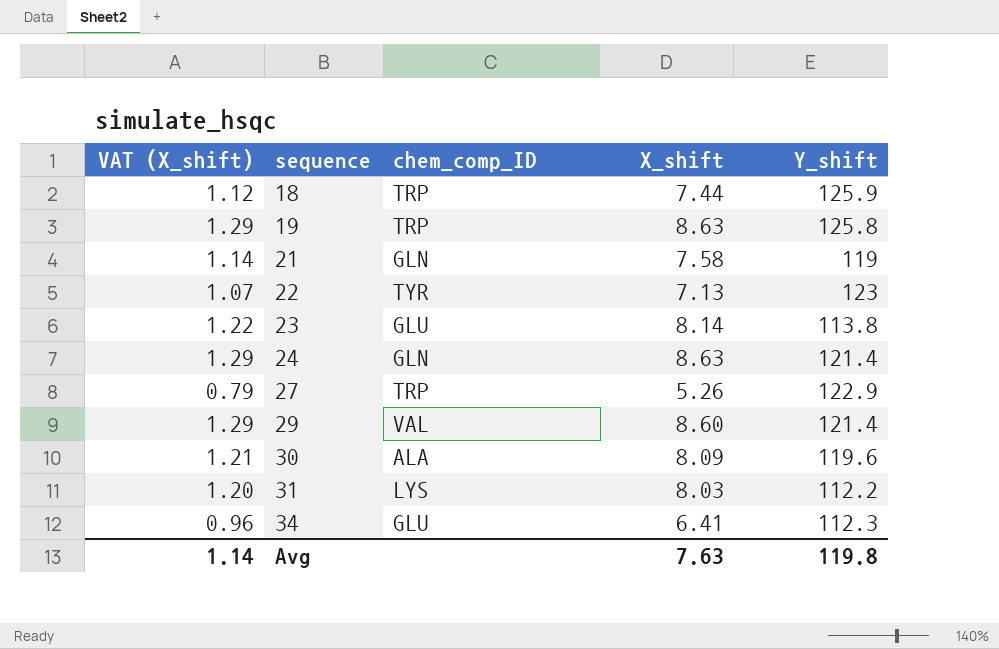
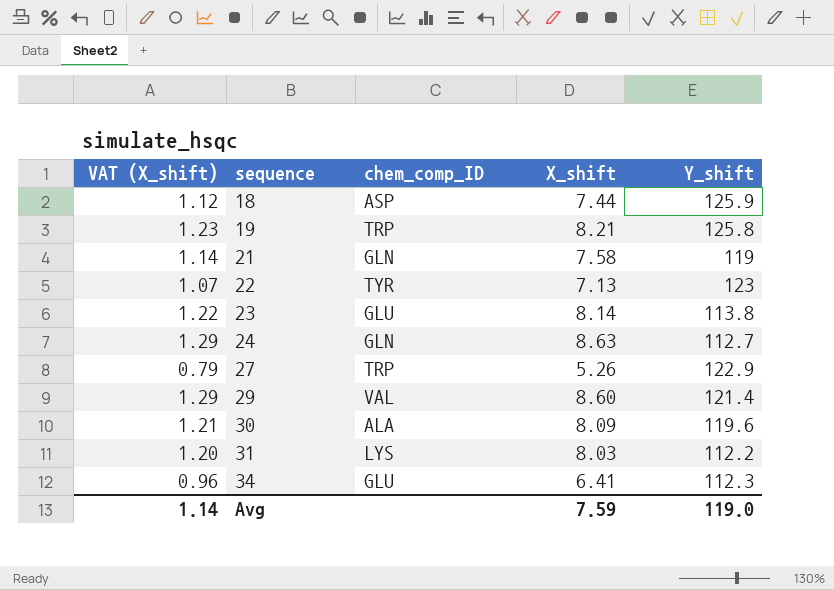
18 | chem_comp_ID: TRP -> ASP
19 | VAT (X_shift): 1.29 -> 1.23
19 | X_shift: 8.63 -> 8.21
24 | Y_shift: 121.4 -> 112.7
Avg | X_shift: 7.63 -> 7.59
Avg | Y_shift: 119.8 -> 119.0

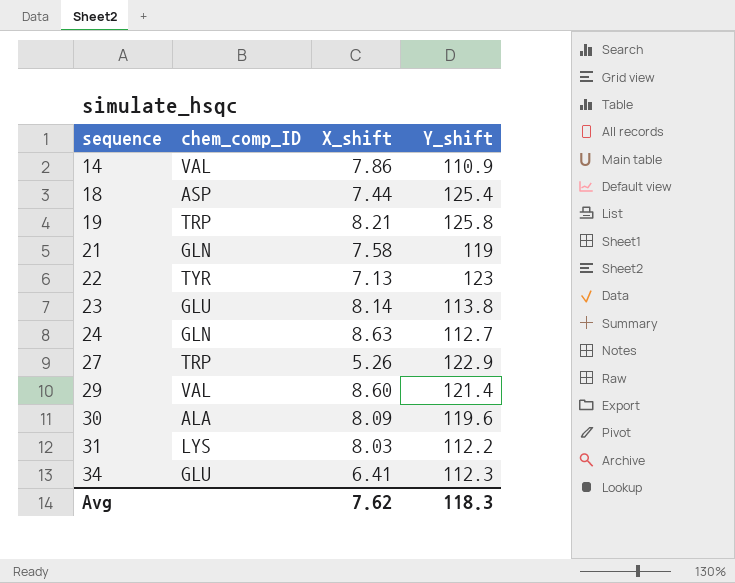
column VAT (X_shift) | formula: [X_shift] * 0.15 -> none
row 14: none -> VAL | 7.86 | 110.9
18 | Y_shift: 125.9 -> 125.4
Avg | X_shift: 7.59 -> 7.62
Avg | Y_shift: 119.0 -> 118.3

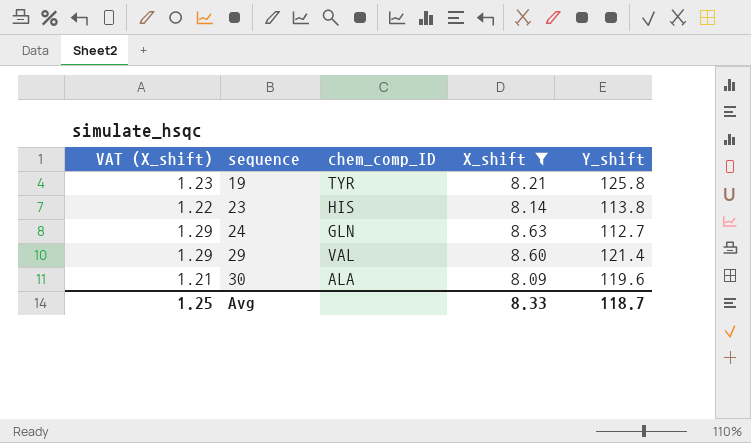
filter: none -> X_shift >= 8.09
column VAT (X_shift) | formula: none -> [X_shift] * 0.15
19 | chem_comp_ID: TRP -> TYR
23 | chem_comp_ID: GLU -> HIS
Avg | X_shift: 7.62 -> 8.33
Avg | Y_shift: 118.3 -> 118.7

